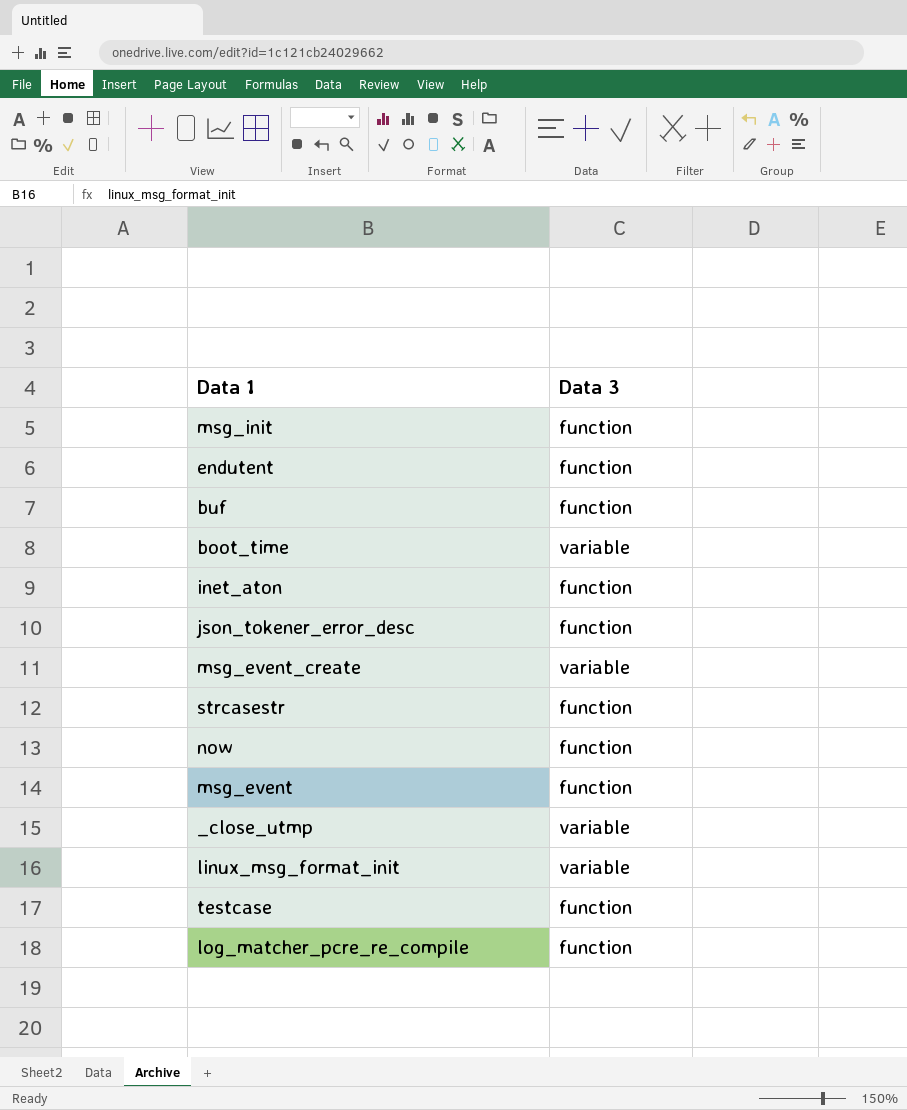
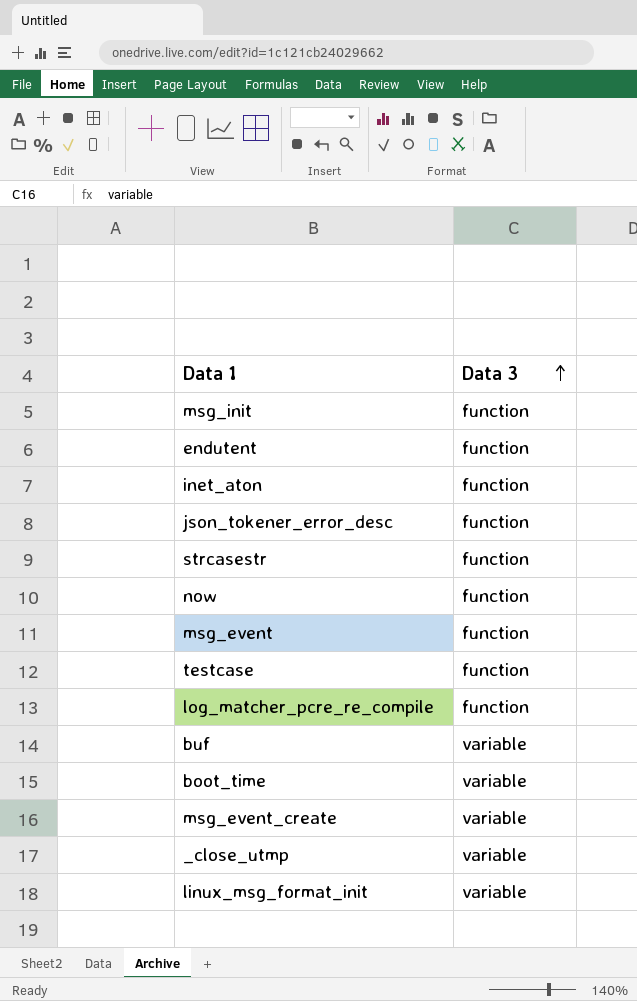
row order: none -> Data 3 ascending
buf | Data 3: function -> variable

